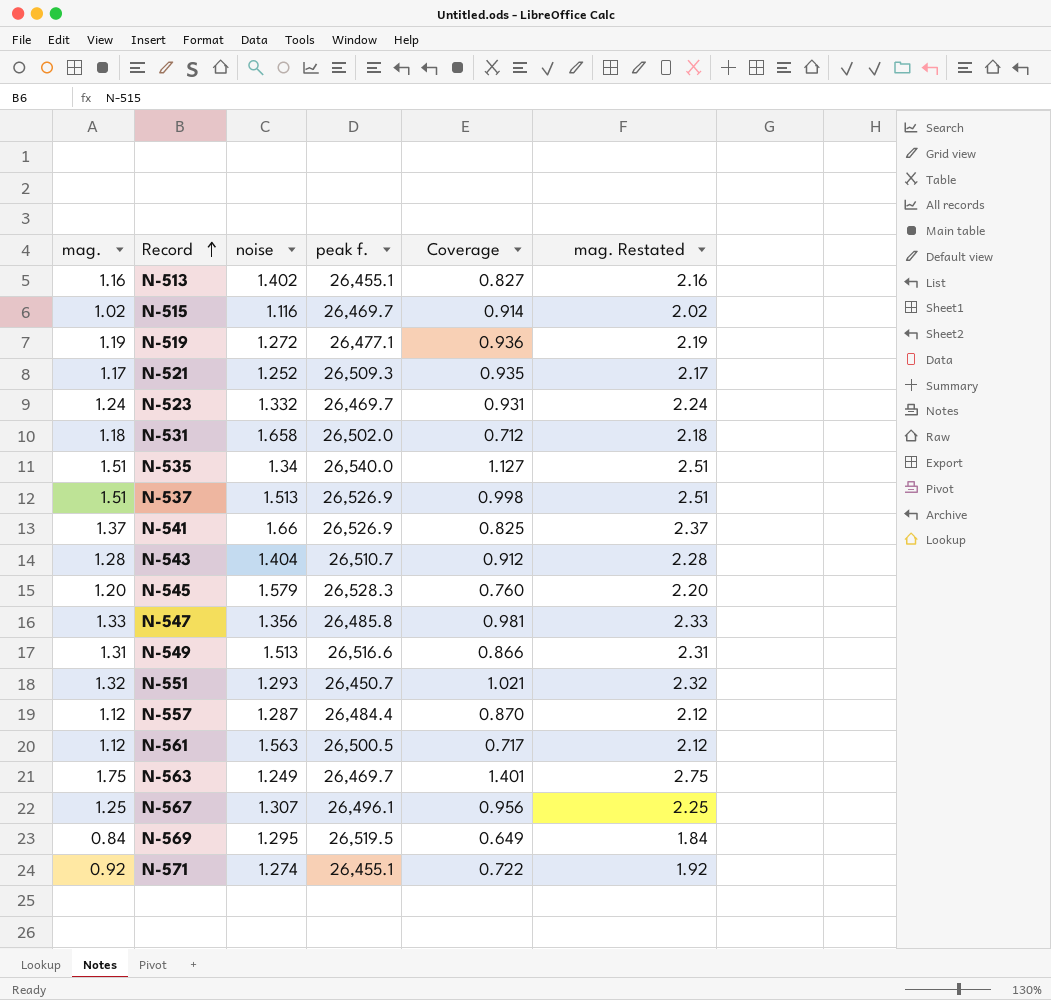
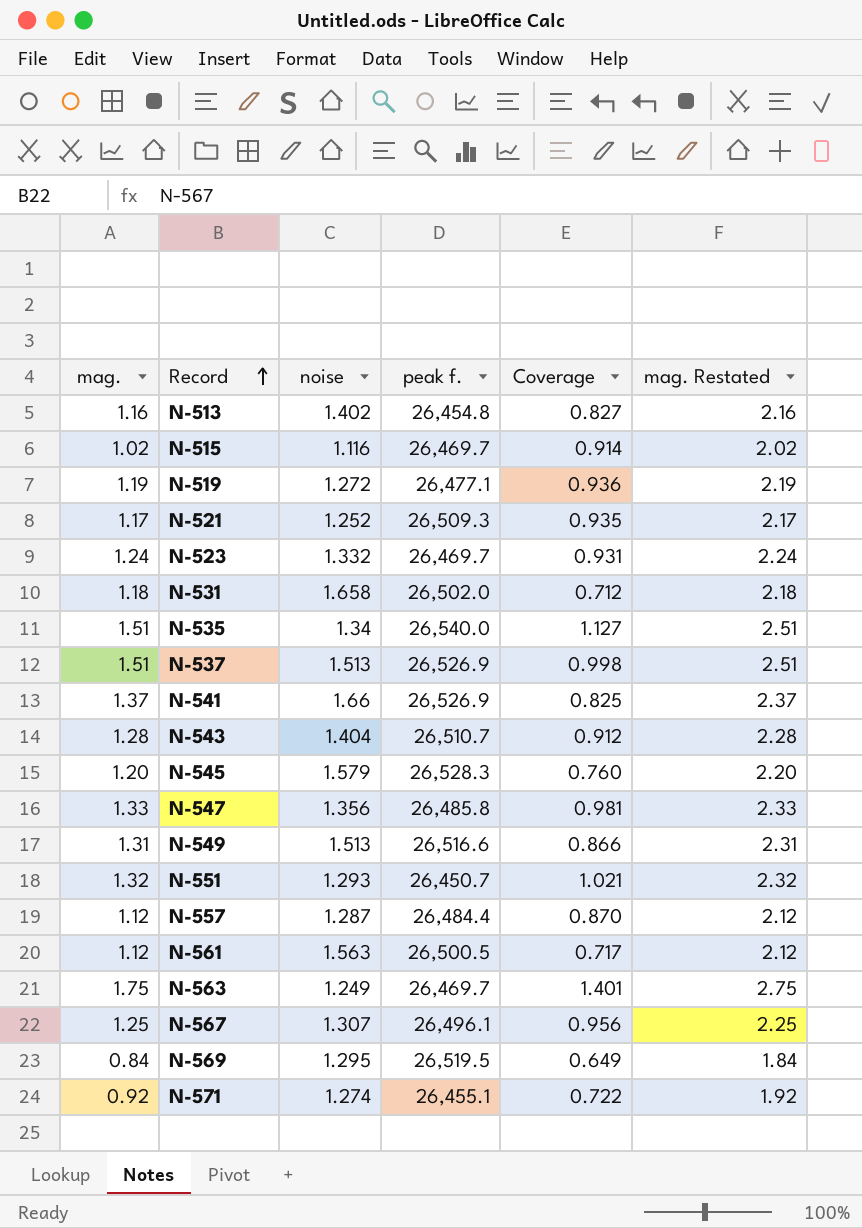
N-513 | peak f.: 26,455.1 -> 26,454.8

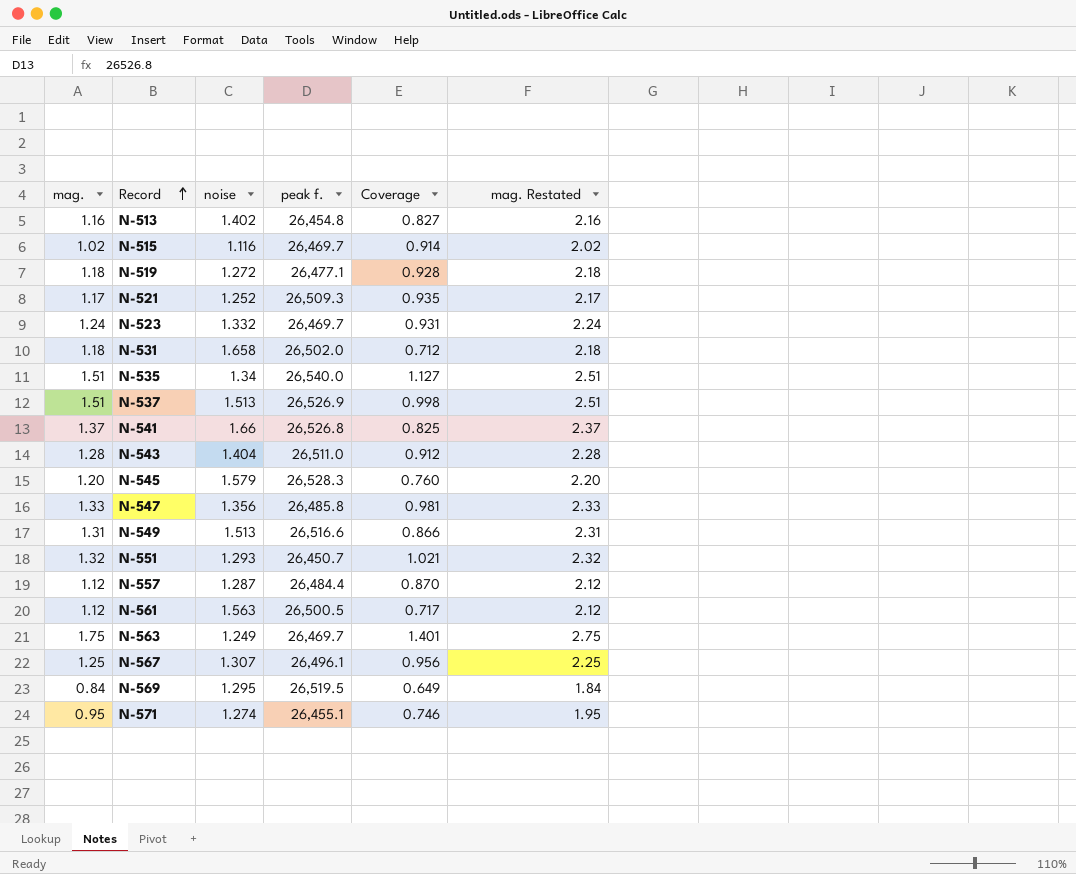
N-519 | mag.: 1.19 -> 1.18
N-519 | Coverage: 0.936 -> 0.928
N-519 | mag. Restated: 2.19 -> 2.18
N-541 | peak f.: 26,526.9 -> 26,526.8
N-543 | peak f.: 26,510.7 -> 26,511.0
N-571 | mag.: 0.92 -> 0.95
N-571 | Coverage: 0.722 -> 0.746
N-571 | mag. Restated: 1.92 -> 1.95

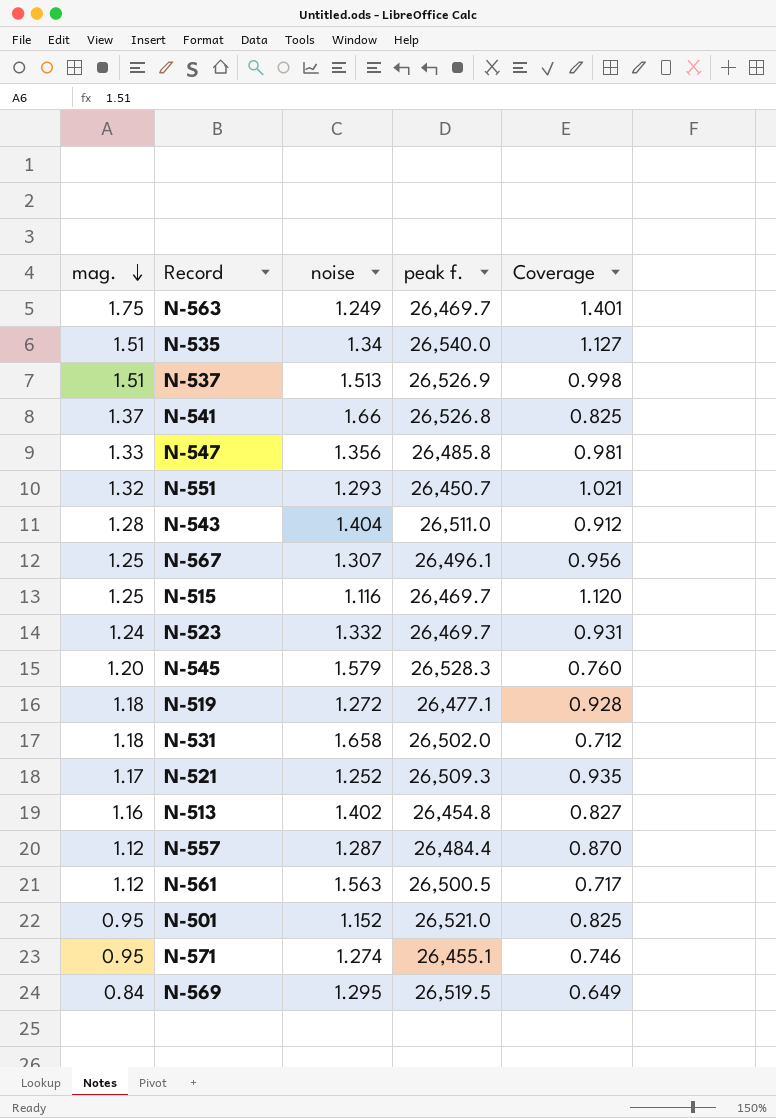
row order: Record ascending -> mag. descending
column mag. Restated | formula: [mag.] + 1 -> none
row N-549: 1.31 | 1.513 | 26,516.6 | 0.866 | 2.31 -> none
N-515 | mag.: 1.02 -> 1.25
N-515 | Coverage: 0.914 -> 1.120
row N-501: none -> 0.95 | 1.152 | 26,521.0 | 0.825

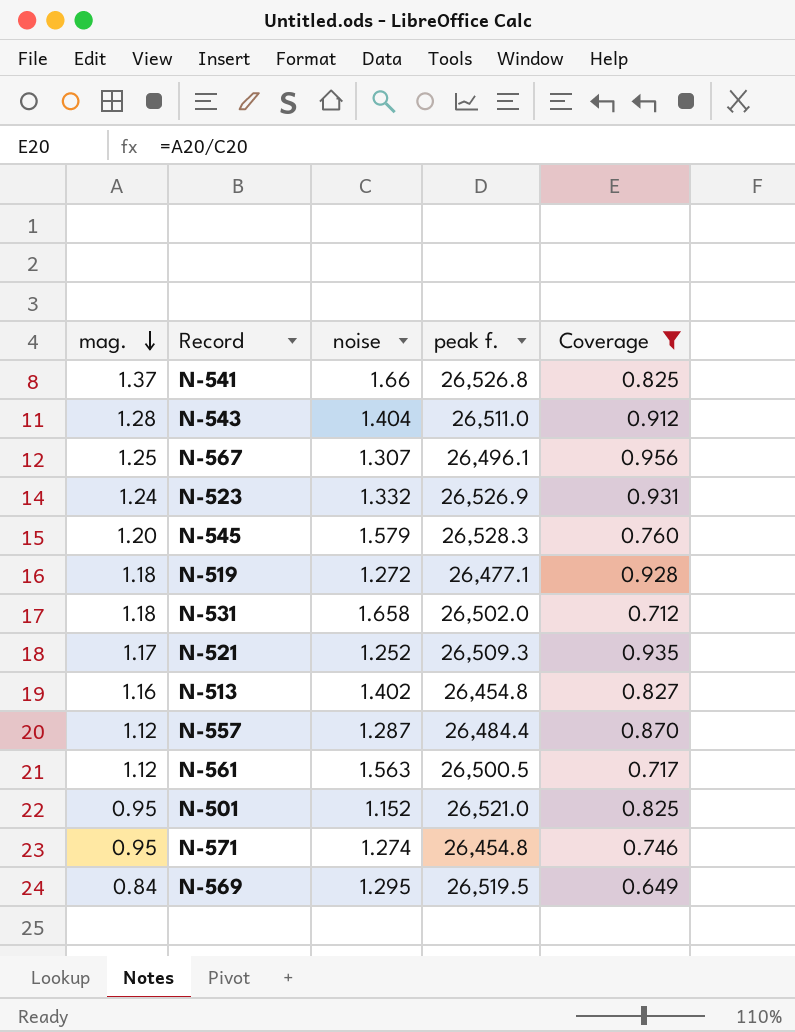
filter: none -> Coverage <= 0.956
N-523 | peak f.: 26,469.7 -> 26,526.9
N-571 | peak f.: 26,455.1 -> 26,454.8

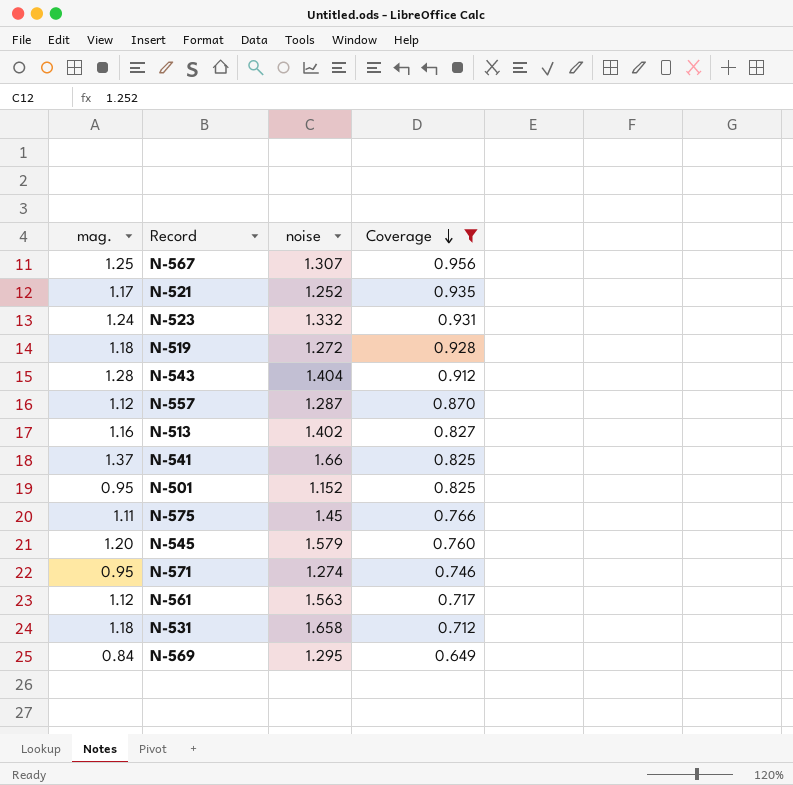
row order: mag. descending -> Coverage descending
column peak f. | position: 4 -> none
row N-575: none -> 1.11 | 1.45 | 0.766

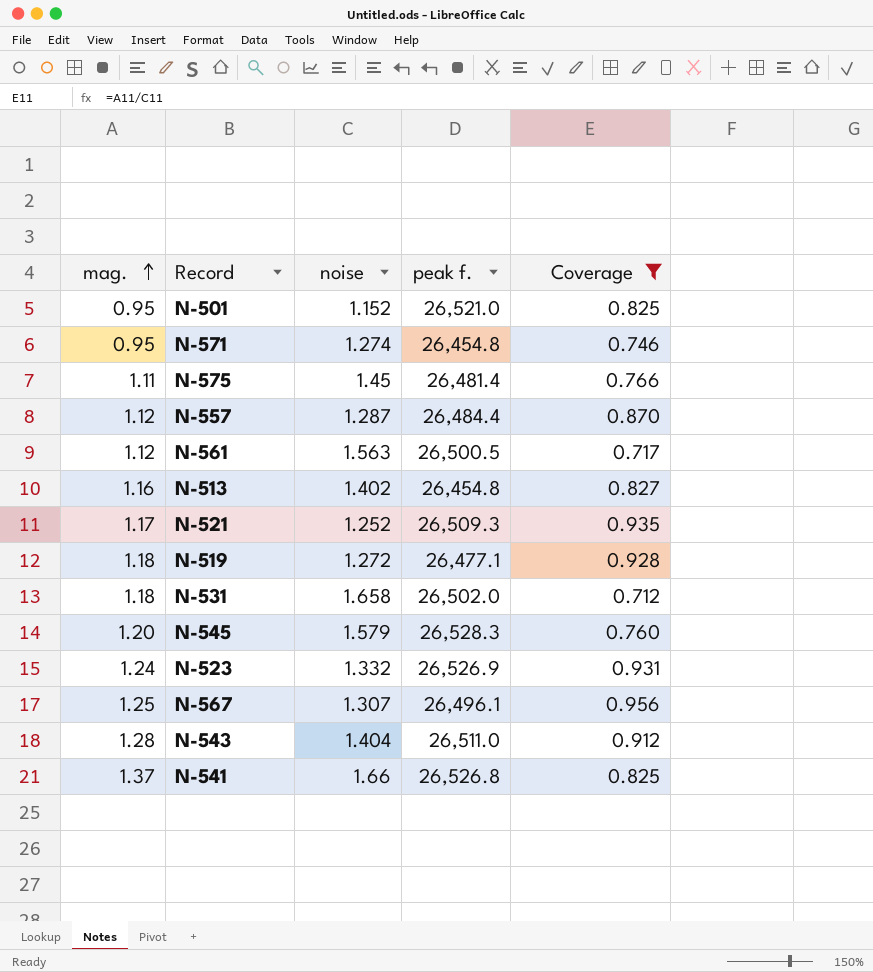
row order: Coverage descending -> mag. ascending
column peak f. | position: none -> 4
row N-569: 0.84 | 1.295 | 0.649 -> none

